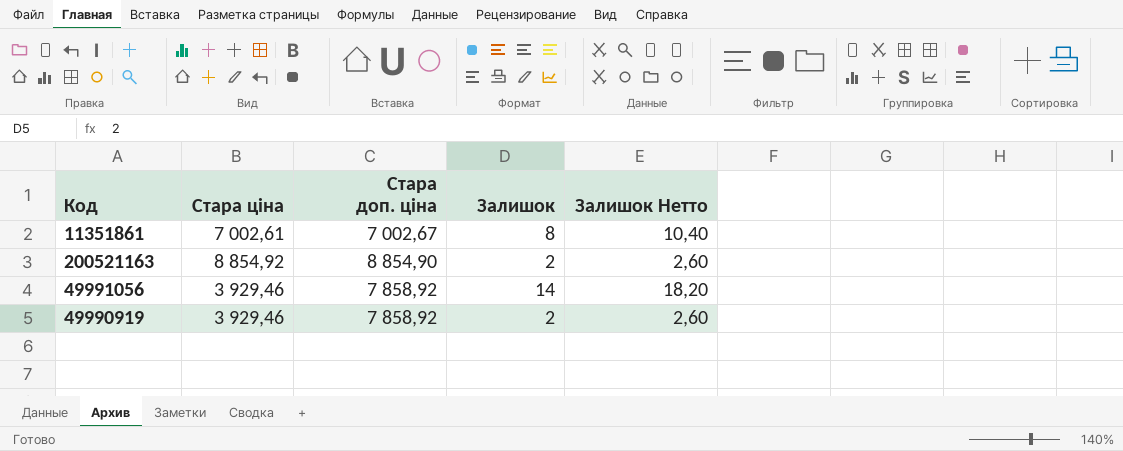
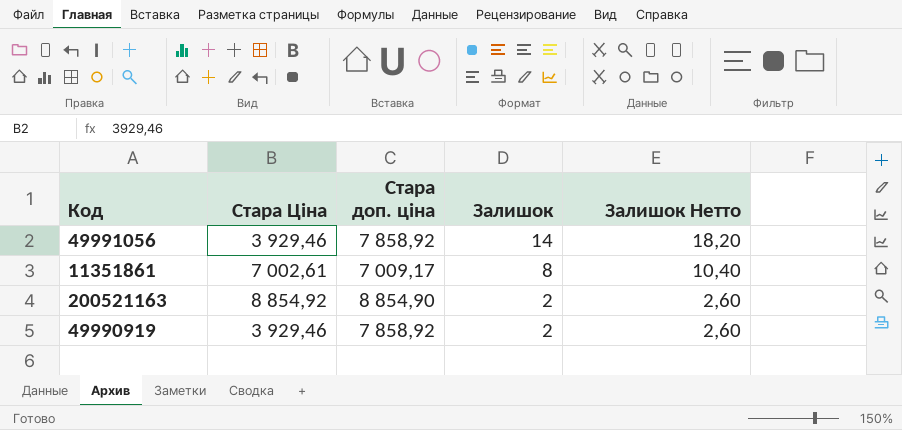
row order: none -> Залишок descending
column name: Стара ціна -> Стара Ціна
11351861 | Стара доп. ціна: 7 002,67 -> 7 009,17

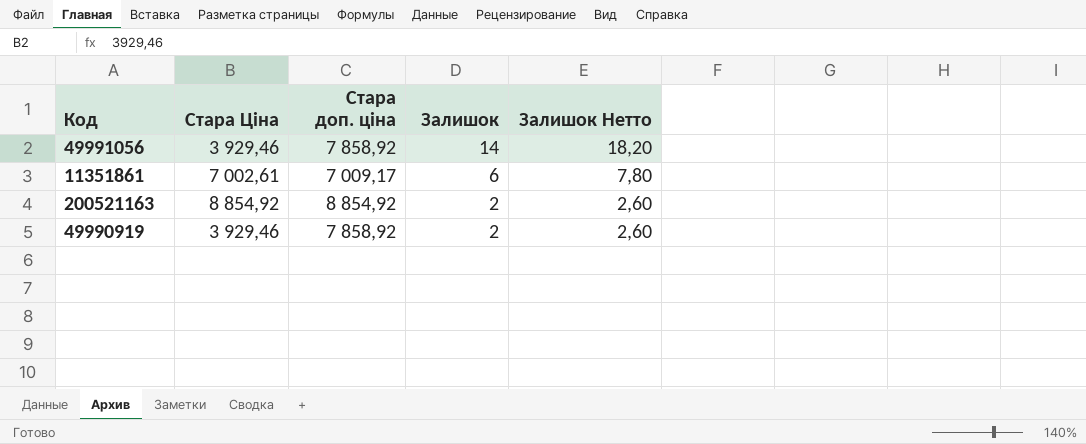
11351861 | Залишок: 8 -> 6
11351861 | Залишок Нетто: 10,40 -> 7,80
200521163 | Стара доп. ціна: 8 854,90 -> 8 854,92

